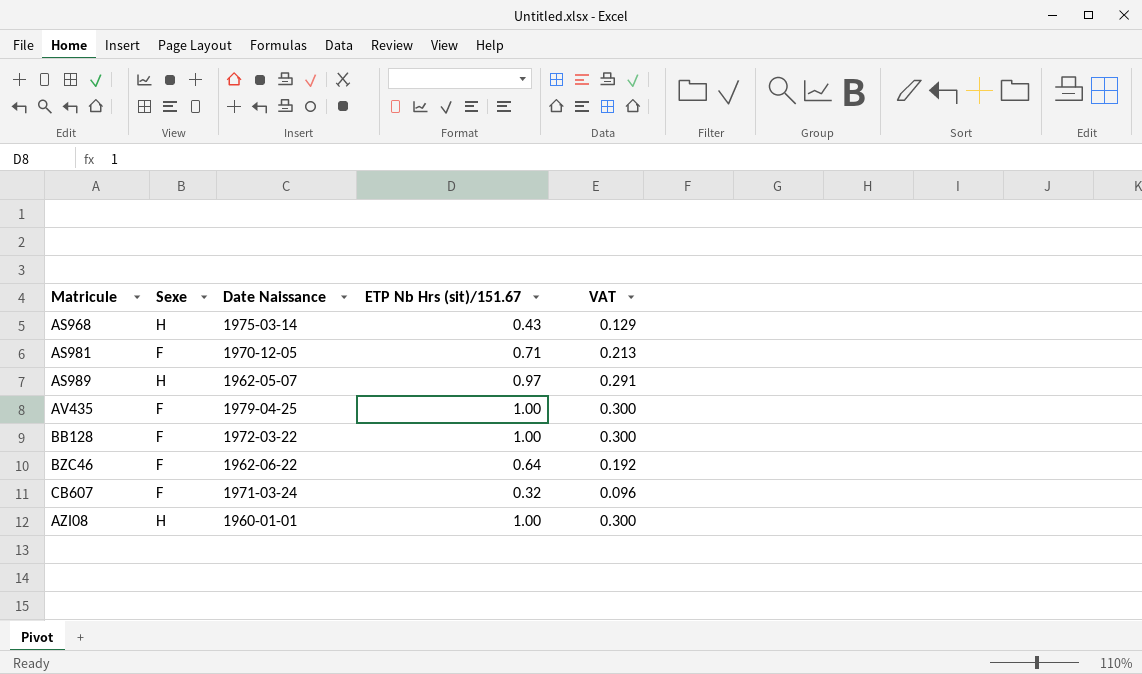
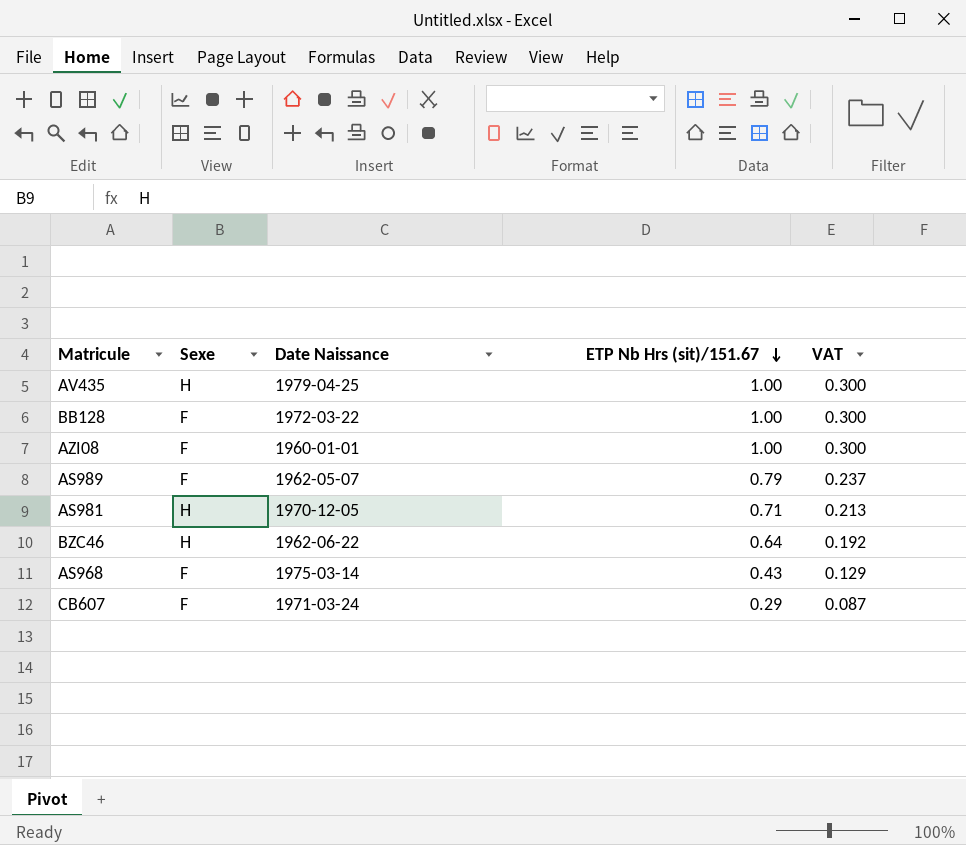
row order: none -> ETP Nb Hrs (sit)/151.67 descending
AV435 | Sexe: F -> H
AZI08 | Sexe: H -> F
AS989 | Sexe: H -> F
AS989 | ETP Nb Hrs (sit)/151.67: 0.97 -> 0.79
AS989 | VAT: 0.291 -> 0.237
AS981 | Sexe: F -> H
BZC46 | Sexe: F -> H
AS968 | Sexe: H -> F
CB607 | ETP Nb Hrs (sit)/151.67: 0.32 -> 0.29
CB607 | VAT: 0.096 -> 0.087

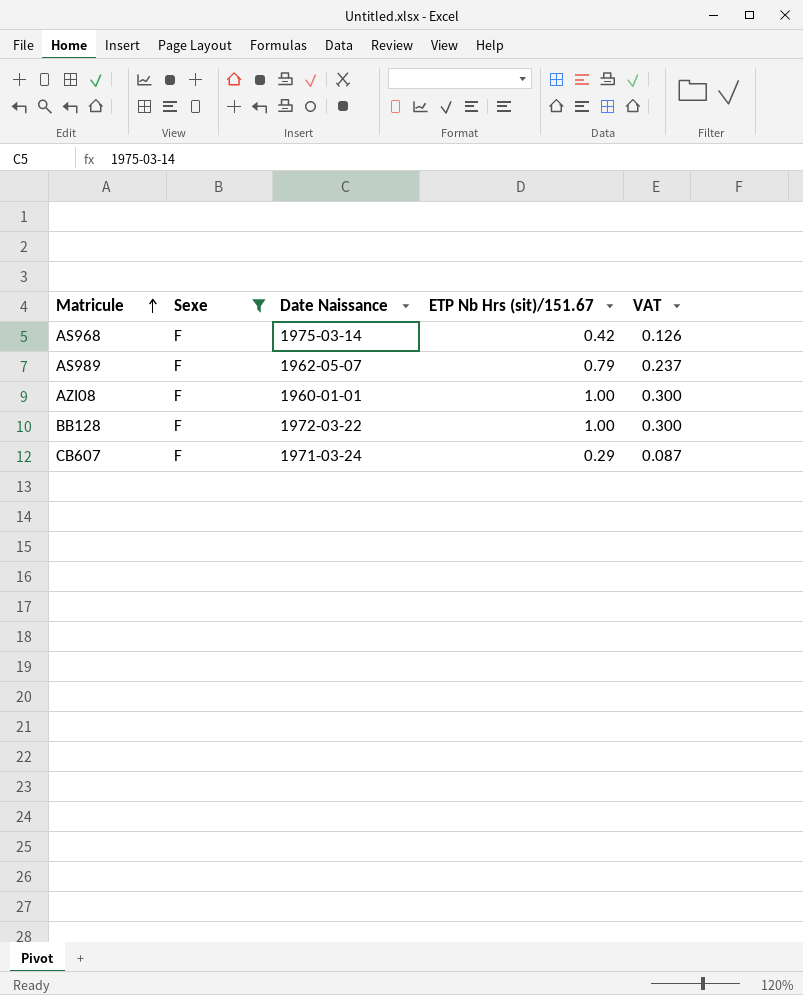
filter: none -> Sexe = F
row order: ETP Nb Hrs (sit)/151.67 descending -> Matricule ascending
AS968 | ETP Nb Hrs (sit)/151.67: 0.43 -> 0.42
AS968 | VAT: 0.129 -> 0.126

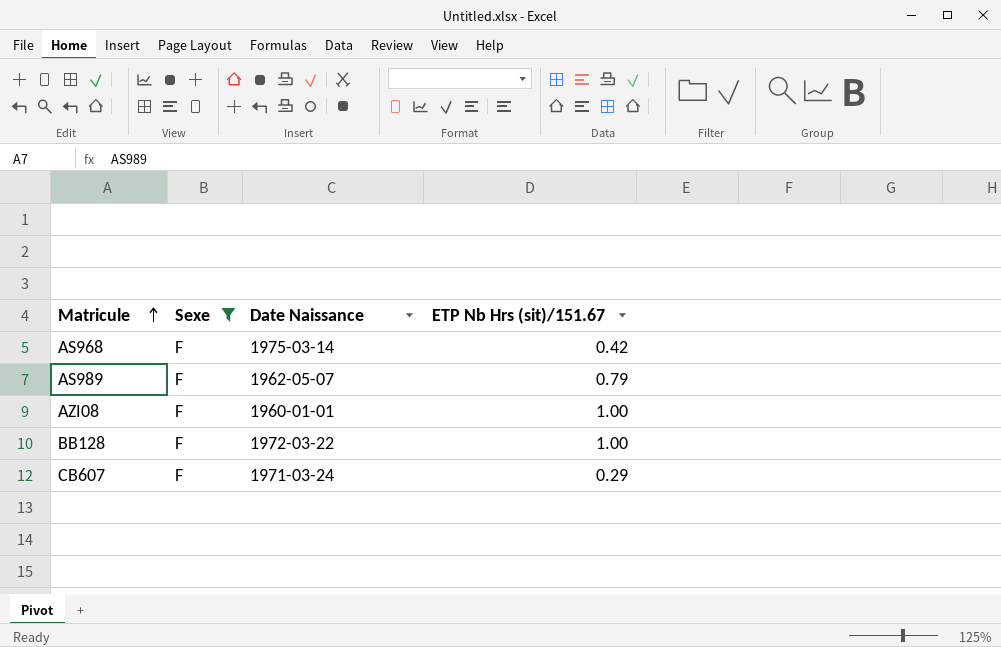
column VAT | formula: [ETP Nb Hrs (sit)/151.67] * 0.3 -> none

